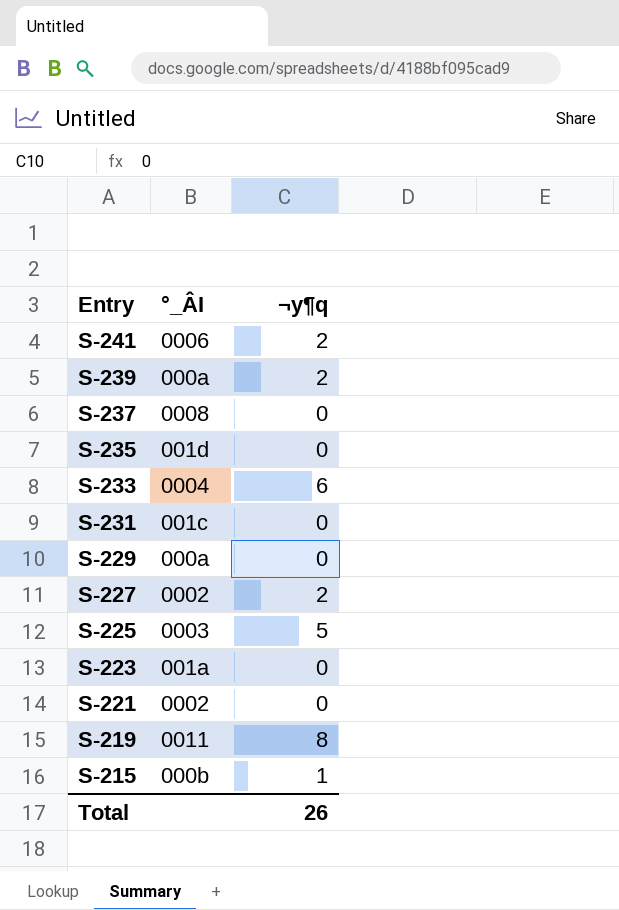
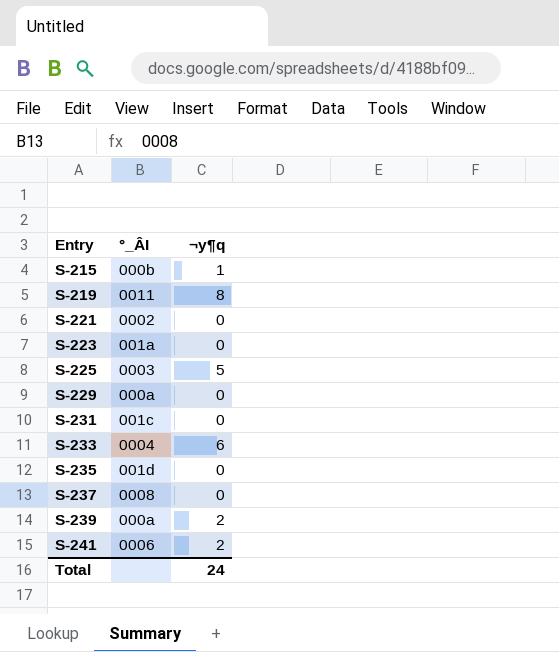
row order: Entry descending -> Entry ascending
row S-227: 0002 | 2 -> none
Total | ¬y¶q: 26 -> 24

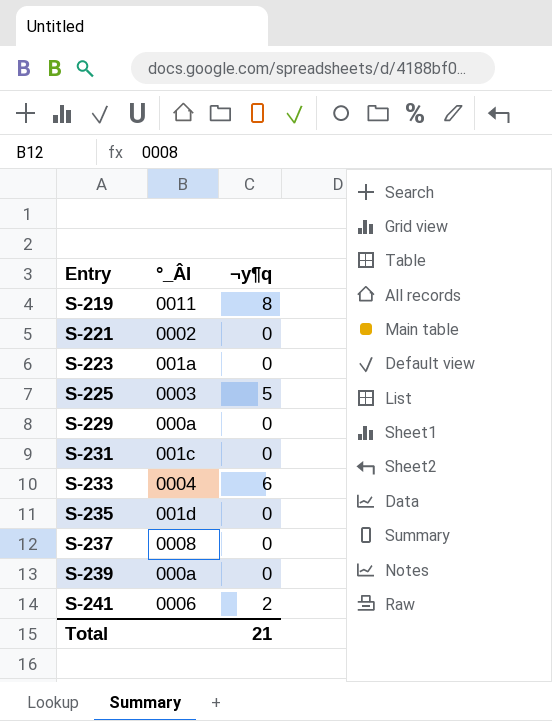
row S-215: 000b | 1 -> none
S-239 | ¬y¶q: 2 -> 0
Total | ¬y¶q: 24 -> 21

